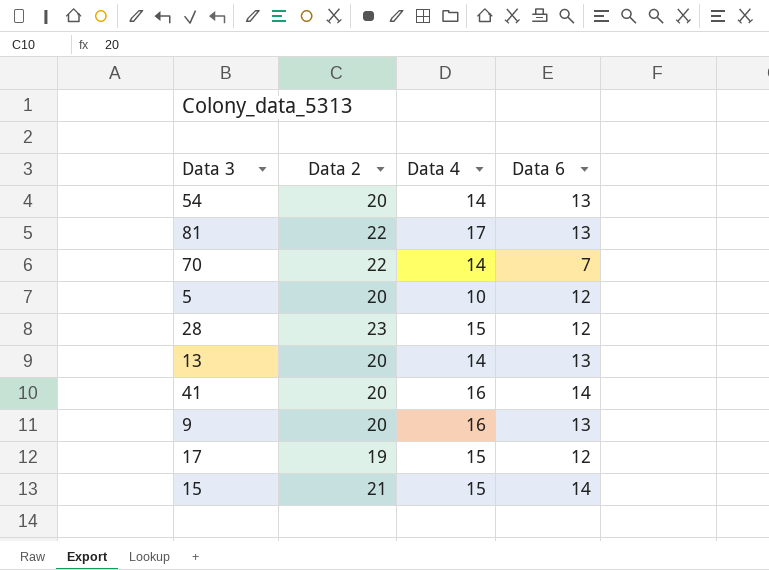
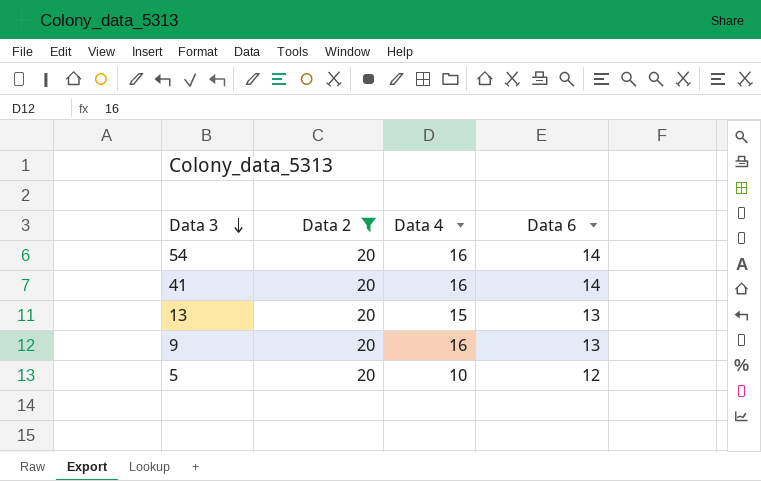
filter: none -> Data 2 = 20
row order: none -> Data 3 descending
54 | Data 4: 14 -> 16
54 | Data 6: 13 -> 14
13 | Data 4: 14 -> 15

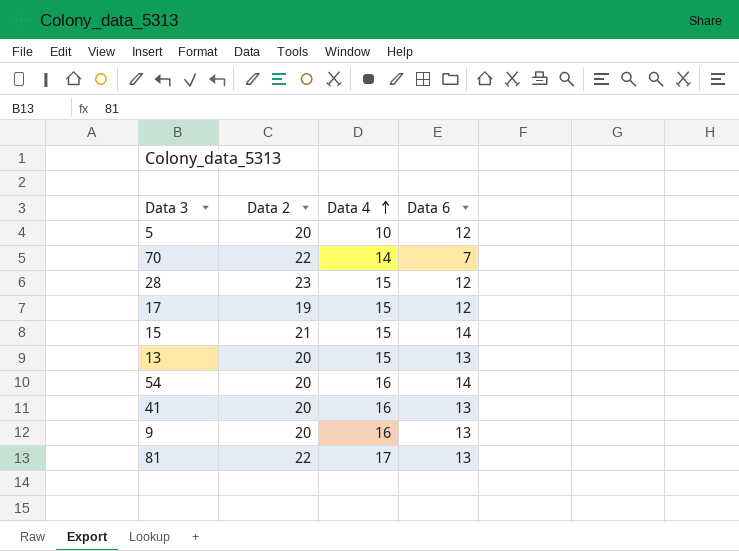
filter: Data 2 = 20 -> none
row order: Data 3 descending -> Data 4 ascending
41 | Data 6: 14 -> 13

